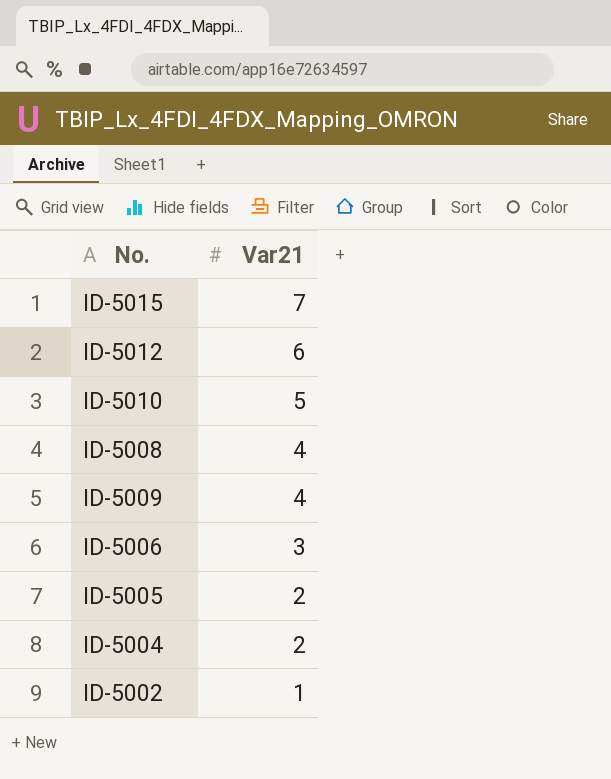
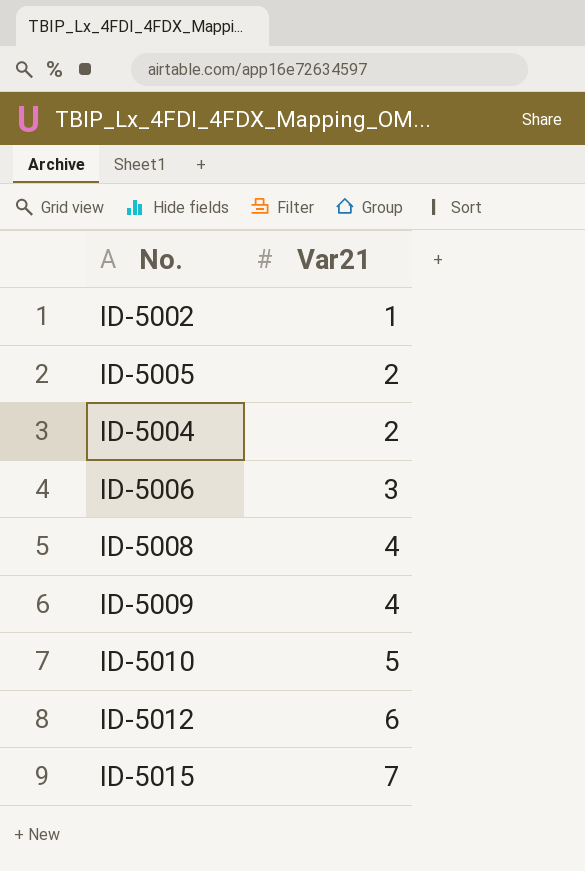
row order: Var21 descending -> Var21 ascending

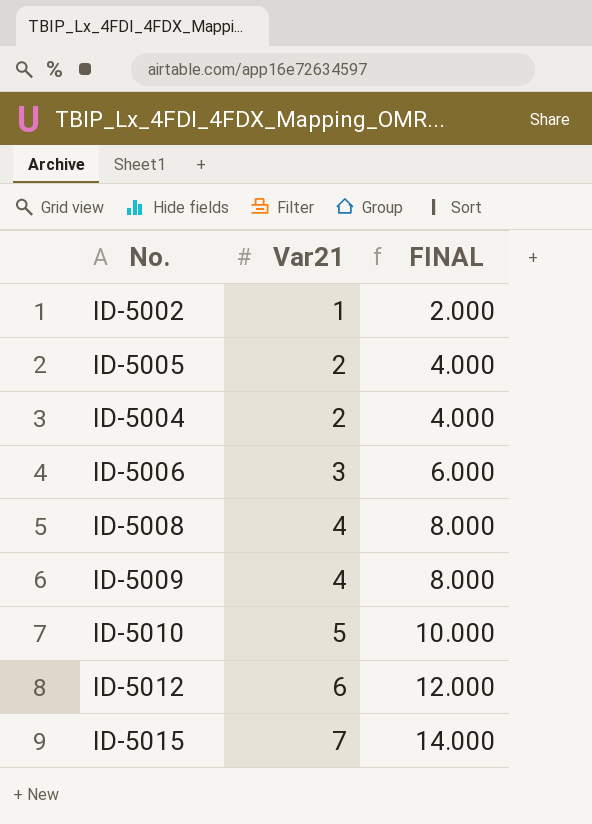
column FINAL | formula: none -> [Var21] * 2

